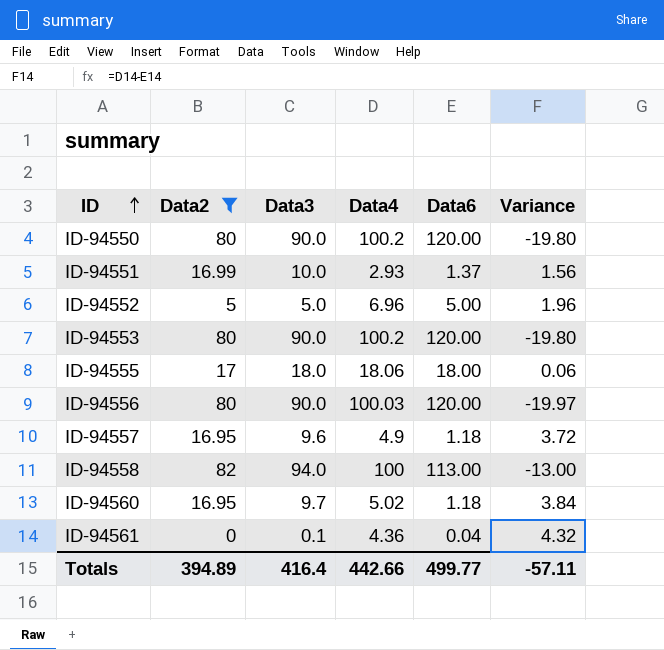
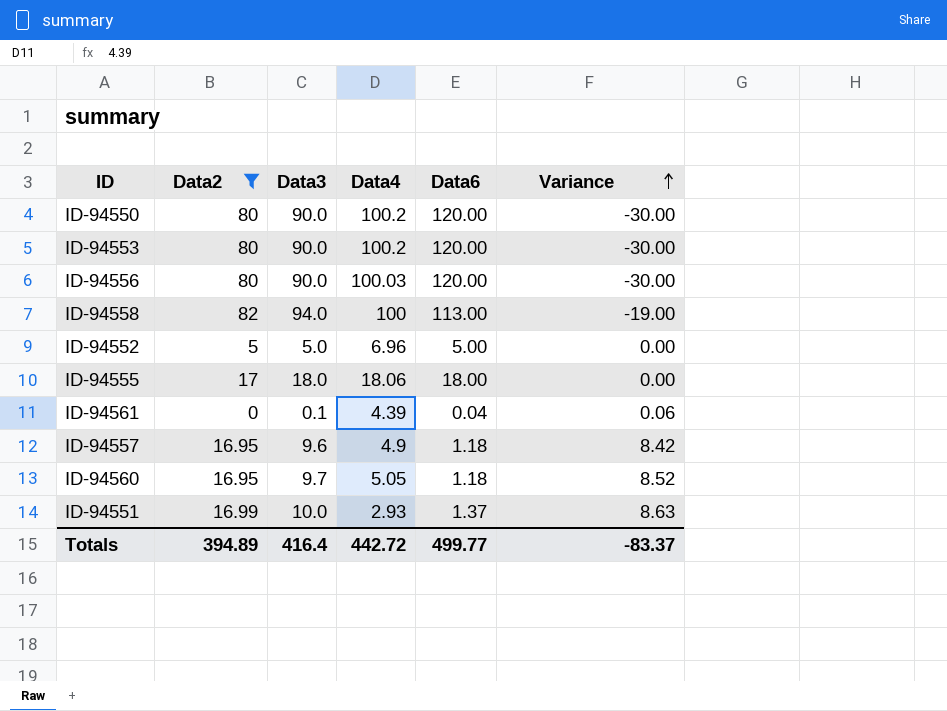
row order: ID ascending -> Variance ascending
column Variance | formula: [Data4] - [Data6] -> [Data3] - [Data6]
ID-94561 | Data4: 4.36 -> 4.39
ID-94560 | Data4: 5.02 -> 5.05
Totals | Data4: 442.66 -> 442.72
Totals | Variance: -57.11 -> -83.37

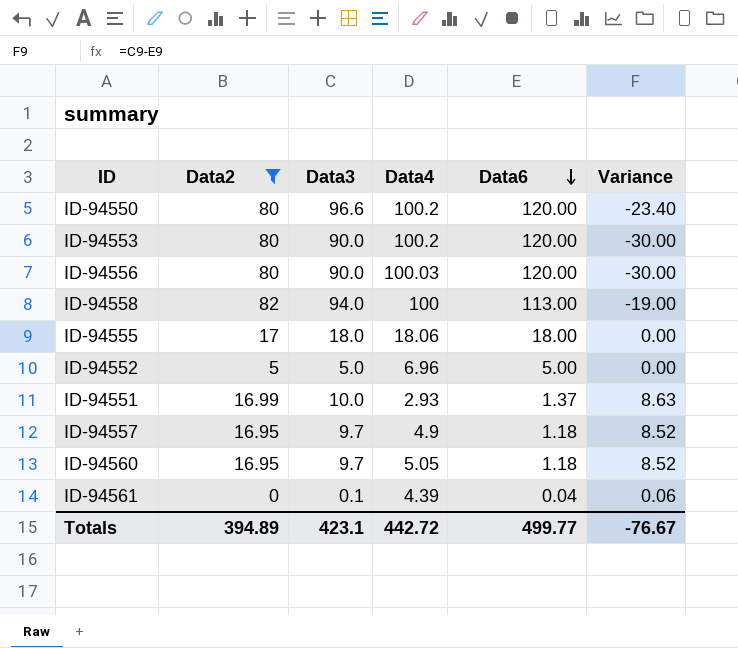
row order: Variance ascending -> Data6 descending
ID-94550 | Data3: 90.0 -> 96.6
ID-94550 | Variance: -30.00 -> -23.40
ID-94557 | Data3: 9.6 -> 9.7
ID-94557 | Variance: 8.42 -> 8.52
Totals | Data3: 416.4 -> 423.1
Totals | Variance: -83.37 -> -76.67

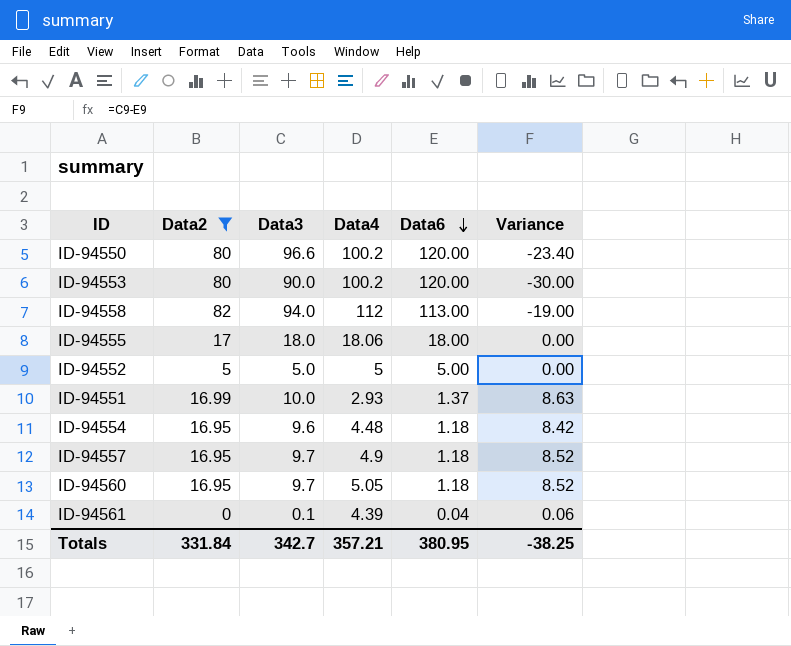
row ID-94556: 80 | 90.0 | 100.03 | 120.00 | -30.00 -> none
ID-94558 | Data4: 100 -> 112
ID-94552 | Data4: 6.96 -> 5
row ID-94554: none -> 16.95 | 9.6 | 4.48 | 1.18 | 8.42
Totals | Data2: 394.89 -> 331.84
Totals | Data3: 423.1 -> 342.7
Totals | Data4: 442.72 -> 357.21
Totals | Data6: 499.77 -> 380.95
Totals | Variance: -76.67 -> -38.25

